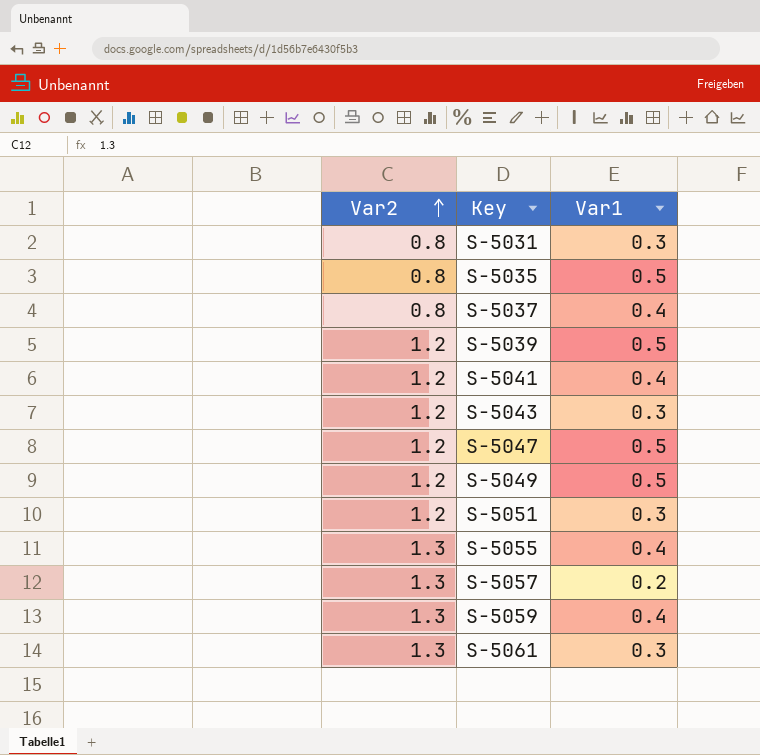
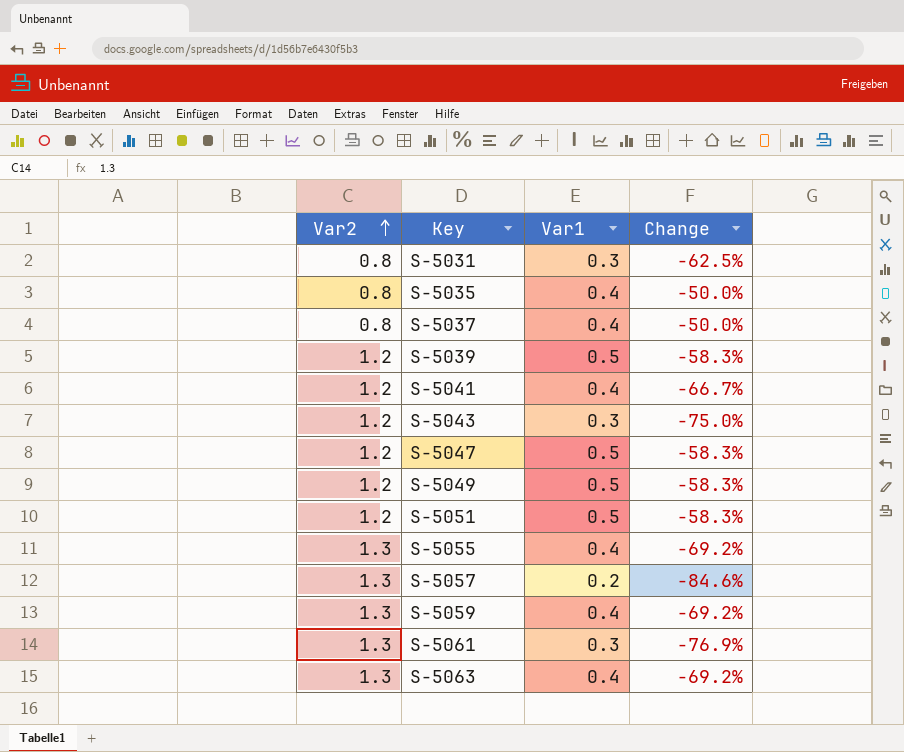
column Change | formula: none -> ([Var1] - [Var2]) / [Var2]
S-5035 | Var1: 0.5 -> 0.4
S-5051 | Var1: 0.3 -> 0.5
row S-5063: none -> 1.3 | 0.4 | -69.2%

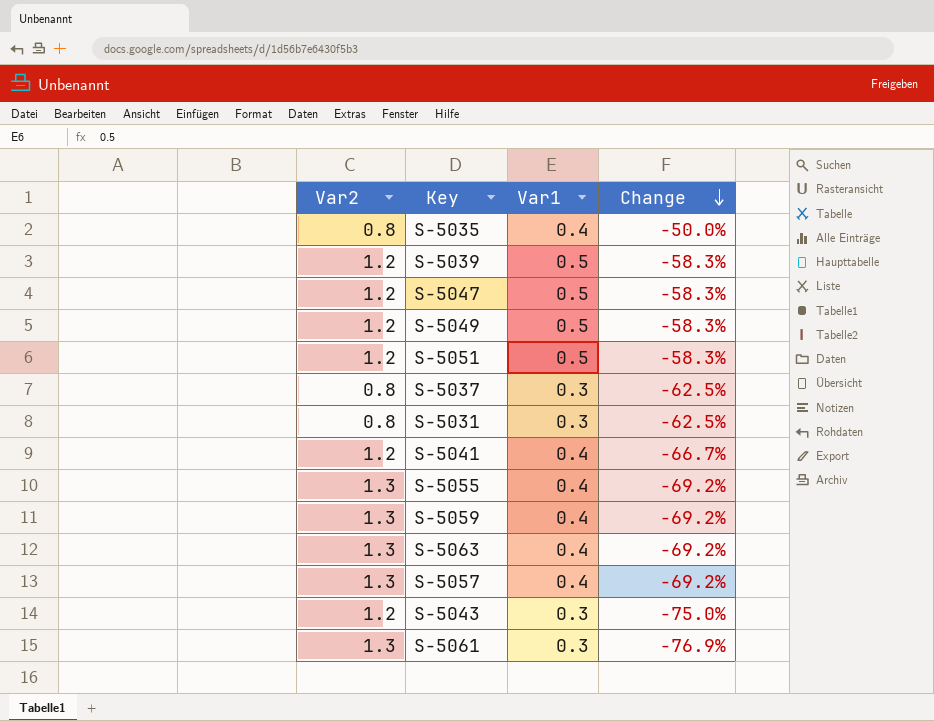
row order: Var2 ascending -> Change descending
S-5037 | Var1: 0.4 -> 0.3
S-5037 | Change: -50.0% -> -62.5%
S-5057 | Var1: 0.2 -> 0.4
S-5057 | Change: -84.6% -> -69.2%

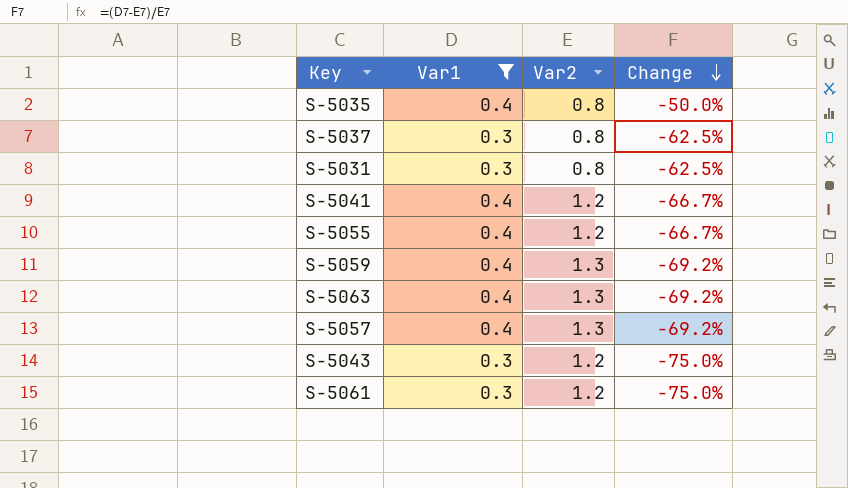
filter: none -> Var1 != 0.5
column Var2 | position: 1 -> 3
S-5055 | Var2: 1.3 -> 1.2
S-5055 | Change: -69.2% -> -66.7%
S-5061 | Var2: 1.3 -> 1.2
S-5061 | Change: -76.9% -> -75.0%

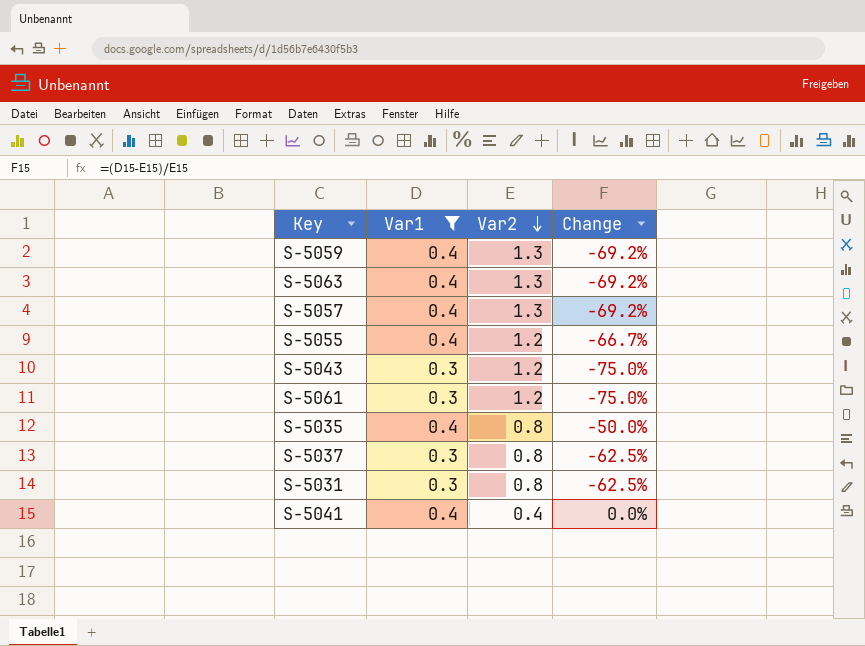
row order: Change descending -> Var2 descending
S-5041 | Var2: 1.2 -> 0.4
S-5041 | Change: -66.7% -> 0.0%

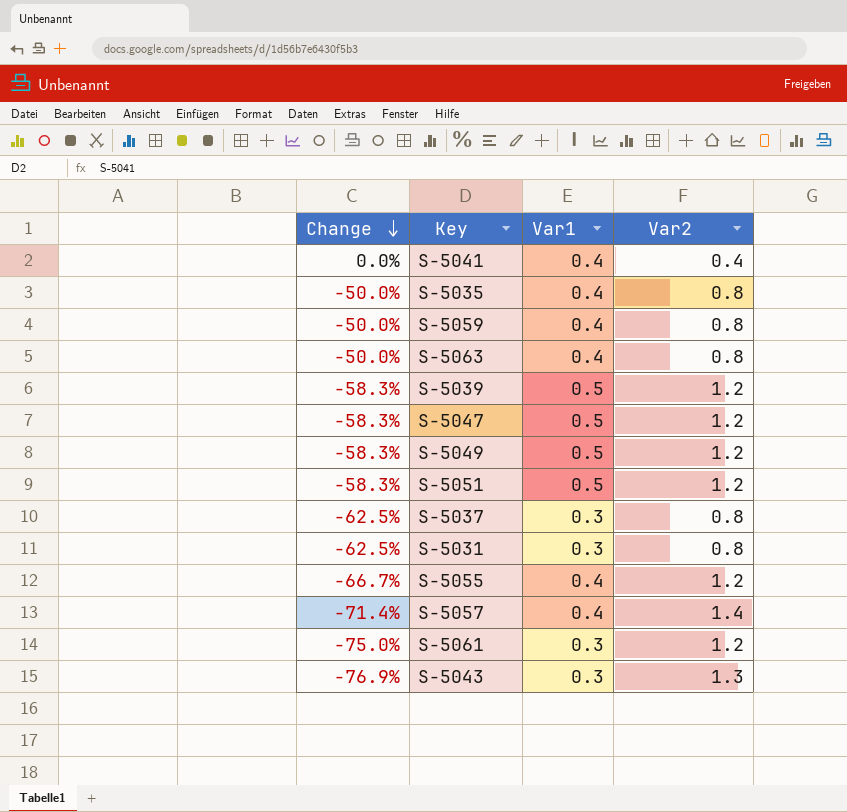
filter: Var1 != 0.5 -> none
row order: Var2 descending -> Change descending
column Change | position: 4 -> 1
S-5059 | Change: -69.2% -> -50.0%
S-5059 | Var2: 1.3 -> 0.8
S-5063 | Change: -69.2% -> -50.0%
S-5063 | Var2: 1.3 -> 0.8
S-5057 | Change: -69.2% -> -71.4%
S-5057 | Var2: 1.3 -> 1.4
S-5043 | Change: -75.0% -> -76.9%
S-5043 | Var2: 1.2 -> 1.3

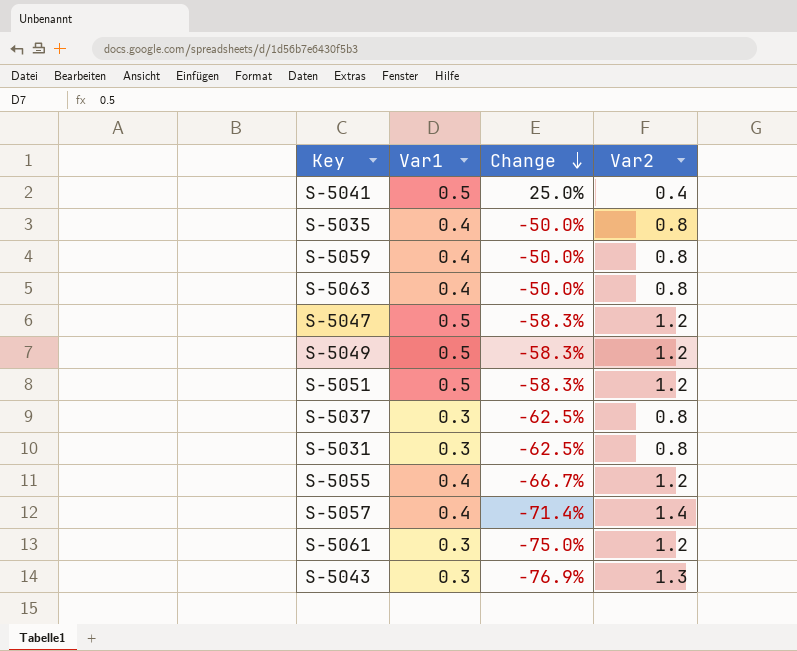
column Change | position: 1 -> 3
row S-5039: -58.3% | 0.5 | 1.2 -> none
S-5041 | Var1: 0.4 -> 0.5
S-5041 | Change: 0.0% -> 25.0%

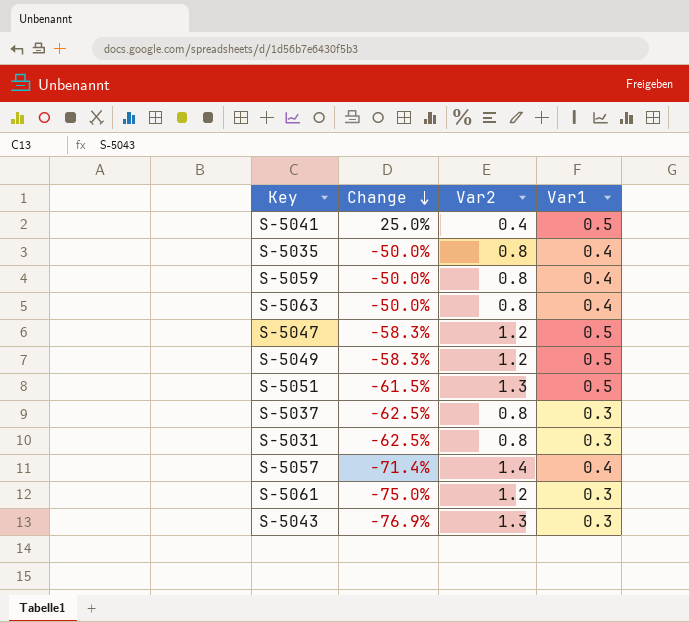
column Var1 | position: 2 -> 4
row S-5055: 0.4 | -66.7% | 1.2 -> none
S-5051 | Change: -58.3% -> -61.5%
S-5051 | Var2: 1.2 -> 1.3

